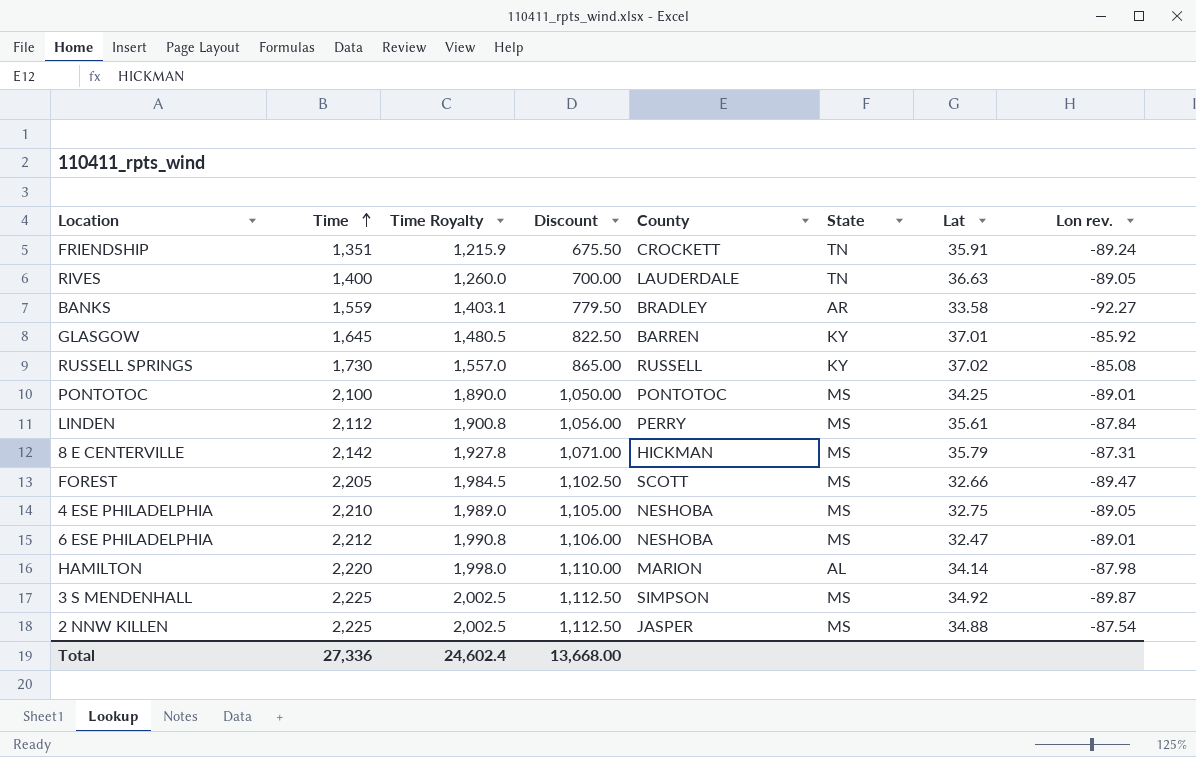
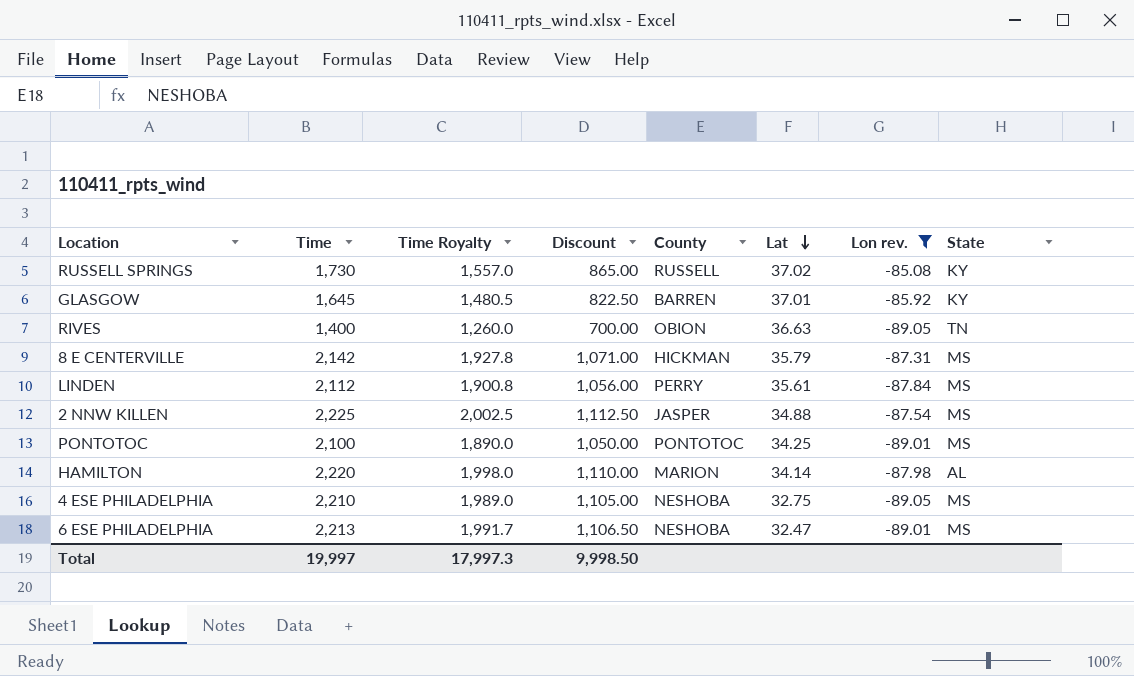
filter: none -> Lon rev. >= -89.05
row order: Time ascending -> Lat descending
column State | position: 6 -> 8
RIVES | County: LAUDERDALE -> OBION
6 ESE PHILADELPHIA | Time: 2,212 -> 2,213
6 ESE PHILADELPHIA | Time Royalty: 1,990.8 -> 1,991.7
6 ESE PHILADELPHIA | Discount: 1,106.00 -> 1,106.50
Total | Time: 27,336 -> 19,997
Total | Time Royalty: 24,602.4 -> 17,997.3
Total | Discount: 13,668.00 -> 9,998.50

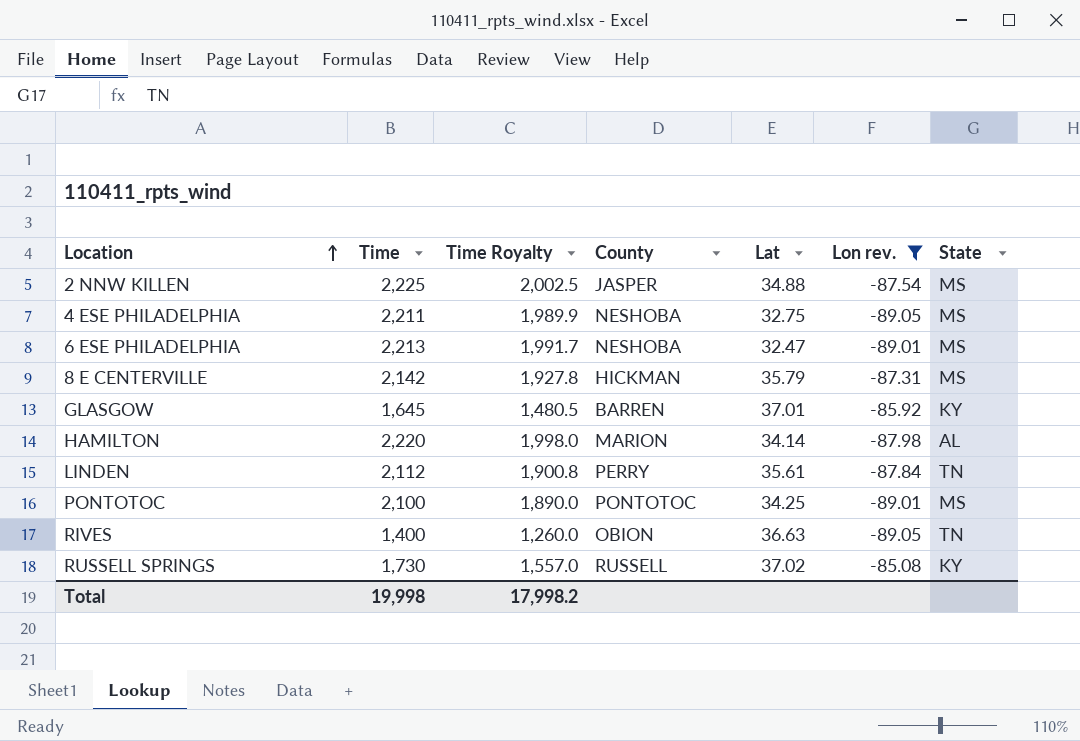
row order: Lat descending -> Location ascending
column Discount | formula: [Time] * 0.5 -> none
4 ESE PHILADELPHIA | Time: 2,210 -> 2,211
4 ESE PHILADELPHIA | Time Royalty: 1,989.0 -> 1,989.9
LINDEN | State: MS -> TN
Total | Time: 19,997 -> 19,998
Total | Time Royalty: 17,997.3 -> 17,998.2

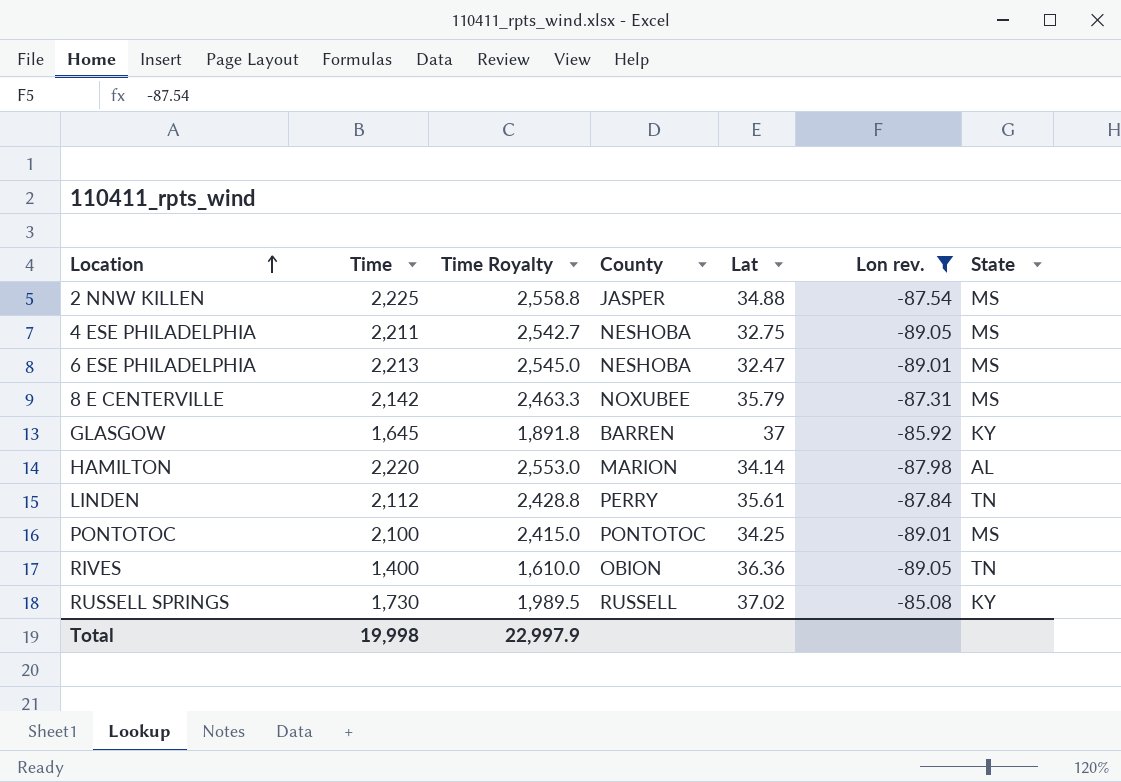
column Time Royalty | formula: [Time] * 0.9 -> [Time] * 1.15
8 E CENTERVILLE | County: HICKMAN -> NOXUBEE
GLASGOW | Lat: 37.01 -> 37
RIVES | Lat: 36.63 -> 36.36
Total | Time Royalty: 17,998.2 -> 22,997.9

